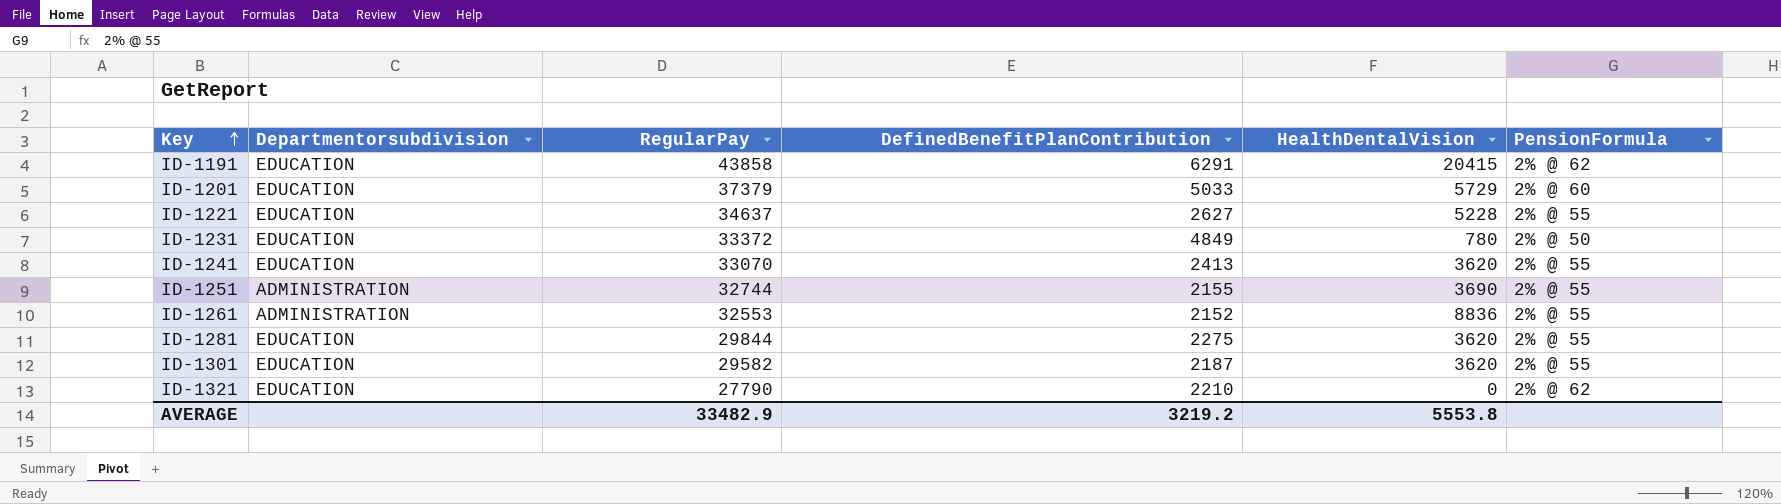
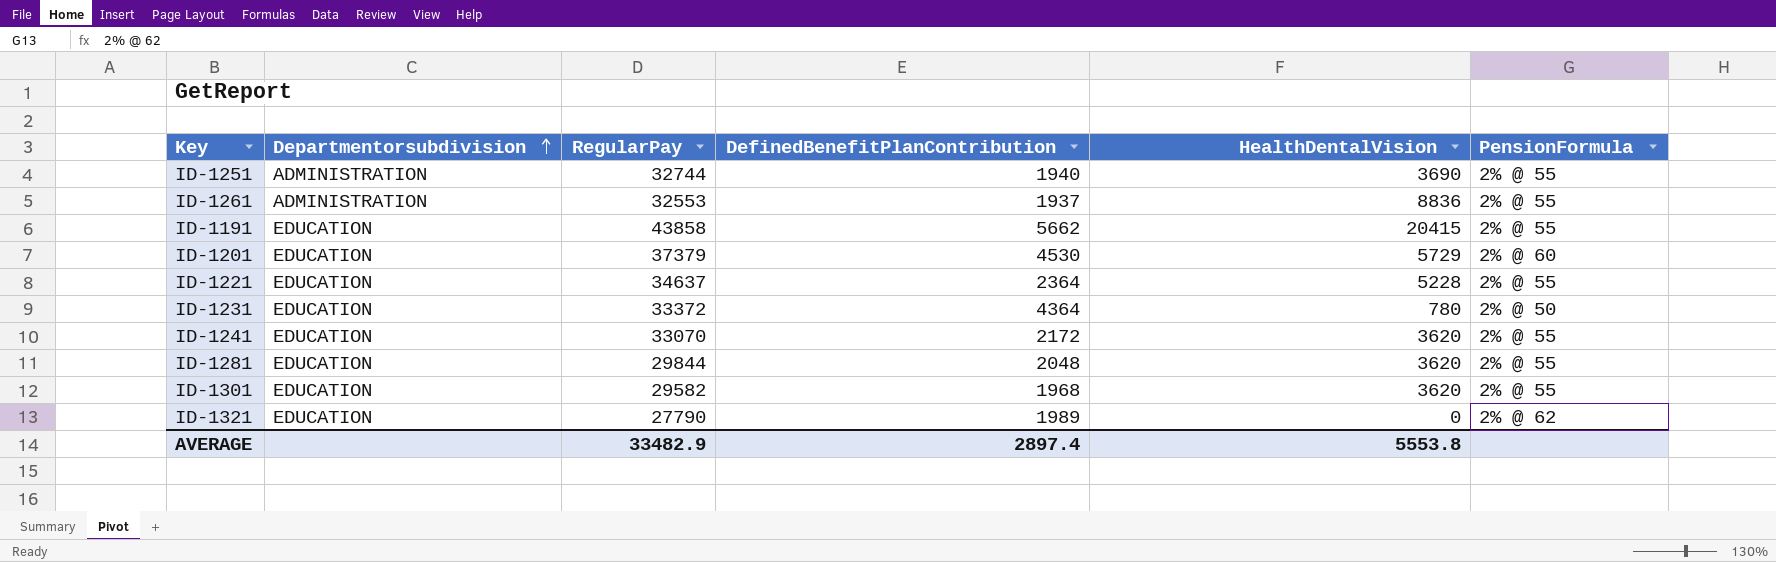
row order: Key ascending -> Departmentorsubdivision ascending
ID-1251 | DefinedBenefitPlanContribution: 2155 -> 1940
ID-1261 | DefinedBenefitPlanContribution: 2152 -> 1937
ID-1191 | DefinedBenefitPlanContribution: 6291 -> 5662
ID-1191 | PensionFormula: 2% @ 62 -> 2% @ 55
ID-1201 | DefinedBenefitPlanContribution: 5033 -> 4530
ID-1221 | DefinedBenefitPlanContribution: 2627 -> 2364
ID-1231 | DefinedBenefitPlanContribution: 4849 -> 4364
ID-1241 | DefinedBenefitPlanContribution: 2413 -> 2172
ID-1281 | DefinedBenefitPlanContribution: 2275 -> 2048
ID-1301 | DefinedBenefitPlanContribution: 2187 -> 1968
ID-1321 | DefinedBenefitPlanContribution: 2210 -> 1989
AVERAGE | DefinedBenefitPlanContribution: 3219.2 -> 2897.4

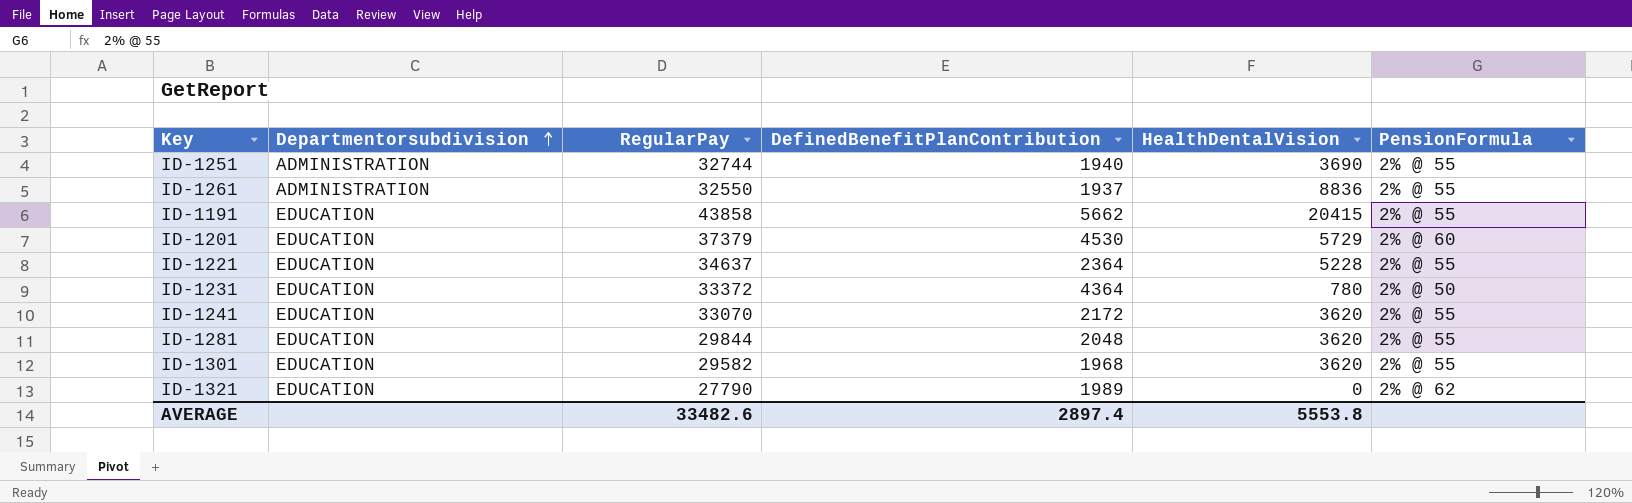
ID-1261 | RegularPay: 32553 -> 32550
AVERAGE | RegularPay: 33482.9 -> 33482.6

